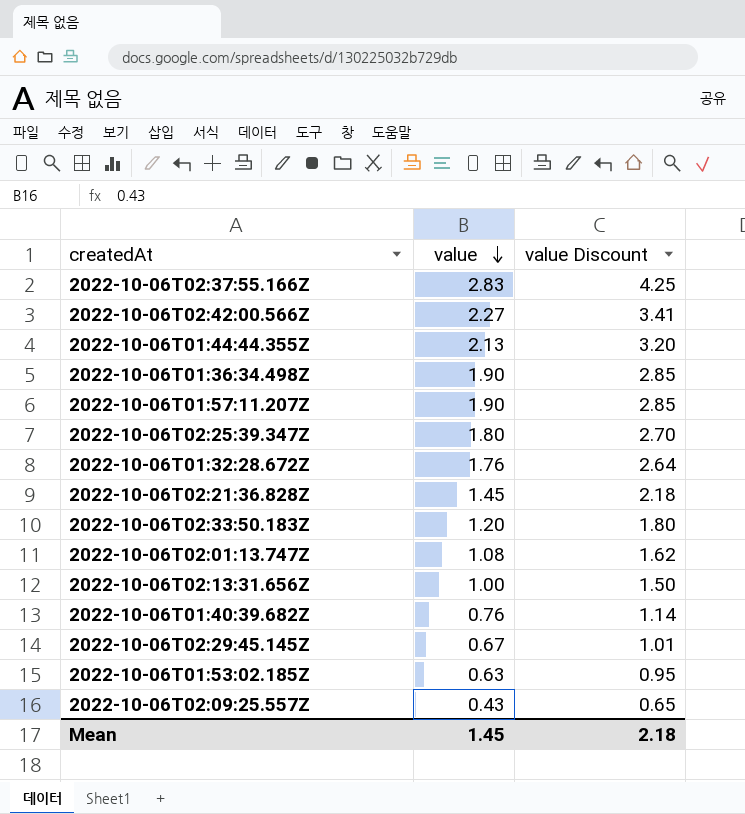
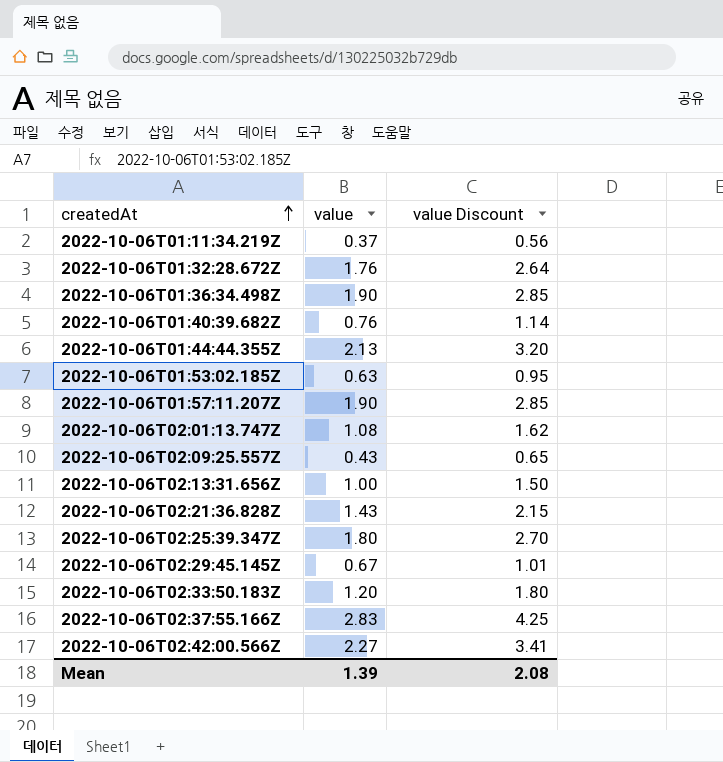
row order: value descending -> createdAt ascending
row 2022-10-06T01:11:34.219Z: none -> 0.37 | 0.56
2022-10-06T02:21:36.828Z | value: 1.45 -> 1.43
2022-10-06T02:21:36.828Z | value Discount: 2.18 -> 2.15
Mean | value: 1.45 -> 1.39
Mean | value Discount: 2.18 -> 2.08

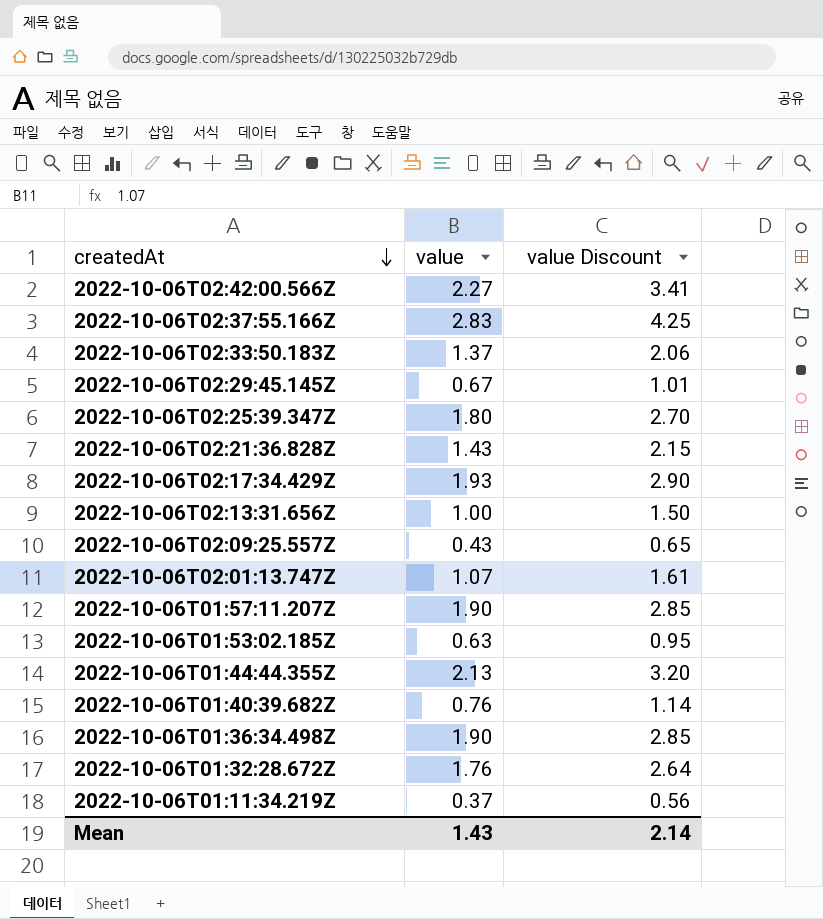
row order: createdAt ascending -> createdAt descending
2022-10-06T02:33:50.183Z | value: 1.20 -> 1.37
2022-10-06T02:33:50.183Z | value Discount: 1.80 -> 2.06
row 2022-10-06T02:17:34.429Z: none -> 1.93 | 2.90
2022-10-06T02:01:13.747Z | value: 1.08 -> 1.07
2022-10-06T02:01:13.747Z | value Discount: 1.62 -> 1.61
Mean | value: 1.39 -> 1.43
Mean | value Discount: 2.08 -> 2.14

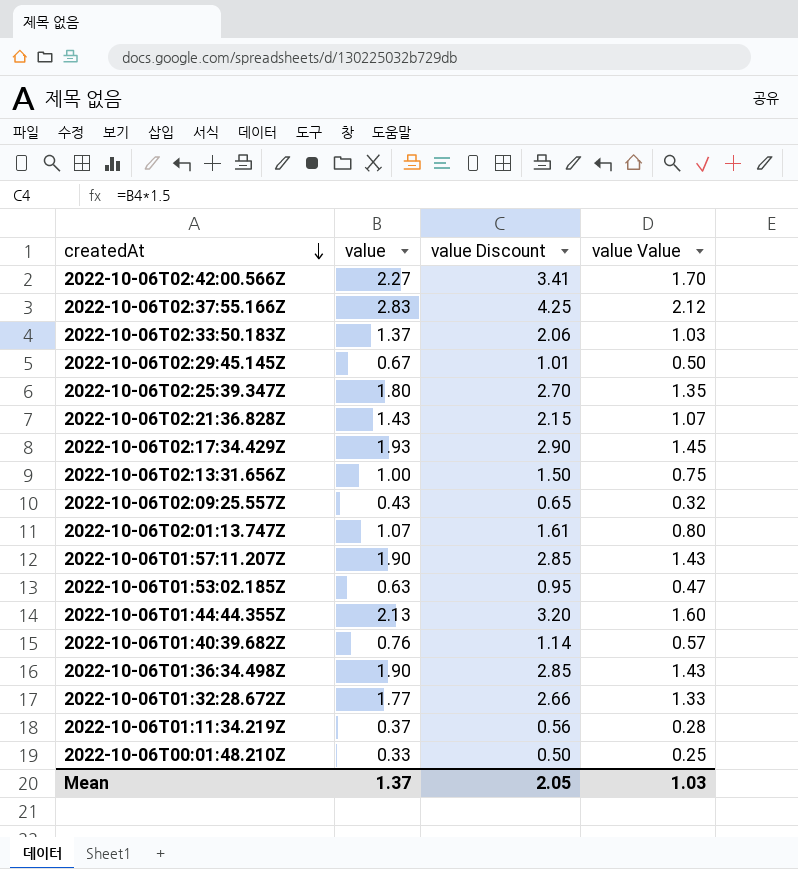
column value Value | formula: none -> [value] * 0.75
2022-10-06T01:32:28.672Z | value: 1.76 -> 1.77
2022-10-06T01:32:28.672Z | value Discount: 2.64 -> 2.66
row 2022-10-06T00:01:48.210Z: none -> 0.33 | 0.50 | 0.25
Mean | value: 1.43 -> 1.37
Mean | value Discount: 2.14 -> 2.05

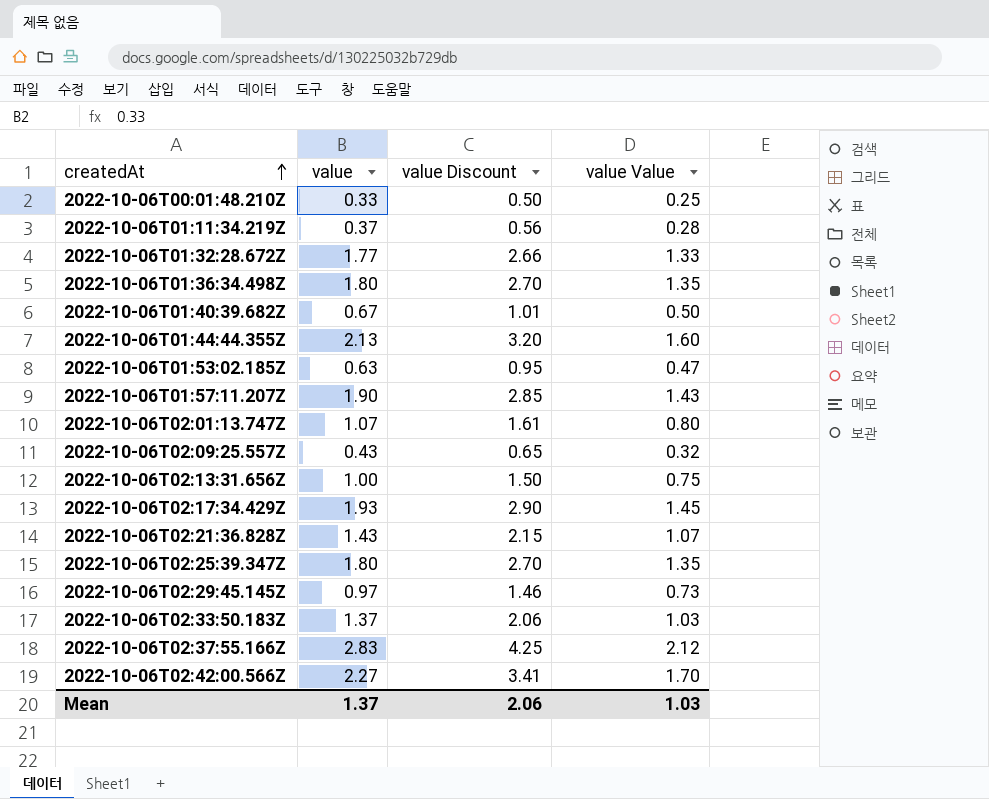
row order: createdAt descending -> createdAt ascending
2022-10-06T01:36:34.498Z | value: 1.90 -> 1.80
2022-10-06T01:36:34.498Z | value Discount: 2.85 -> 2.70
2022-10-06T01:36:34.498Z | value Value: 1.43 -> 1.35
2022-10-06T01:40:39.682Z | value: 0.76 -> 0.67
2022-10-06T01:40:39.682Z | value Discount: 1.14 -> 1.01
2022-10-06T01:40:39.682Z | value Value: 0.57 -> 0.50
2022-10-06T02:29:45.145Z | value: 0.67 -> 0.97
2022-10-06T02:29:45.145Z | value Discount: 1.01 -> 1.46
2022-10-06T02:29:45.145Z | value Value: 0.50 -> 0.73
Mean | value Discount: 2.05 -> 2.06

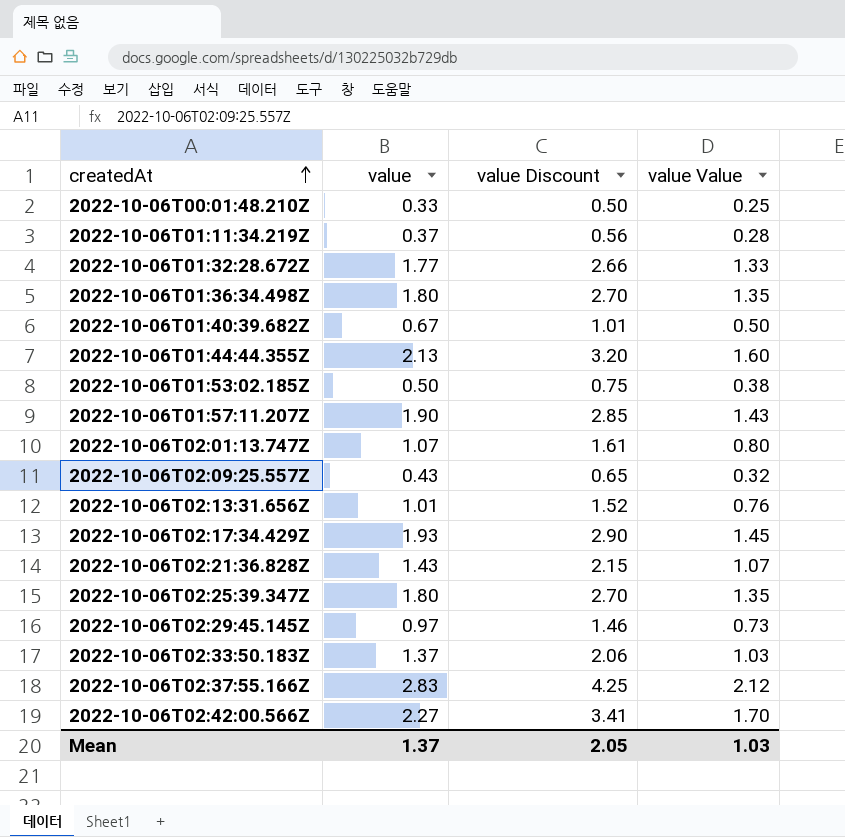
2022-10-06T01:53:02.185Z | value: 0.63 -> 0.50
2022-10-06T01:53:02.185Z | value Discount: 0.95 -> 0.75
2022-10-06T01:53:02.185Z | value Value: 0.47 -> 0.38
2022-10-06T02:13:31.656Z | value: 1.00 -> 1.01
2022-10-06T02:13:31.656Z | value Discount: 1.50 -> 1.52
2022-10-06T02:13:31.656Z | value Value: 0.75 -> 0.76
Mean | value Discount: 2.06 -> 2.05

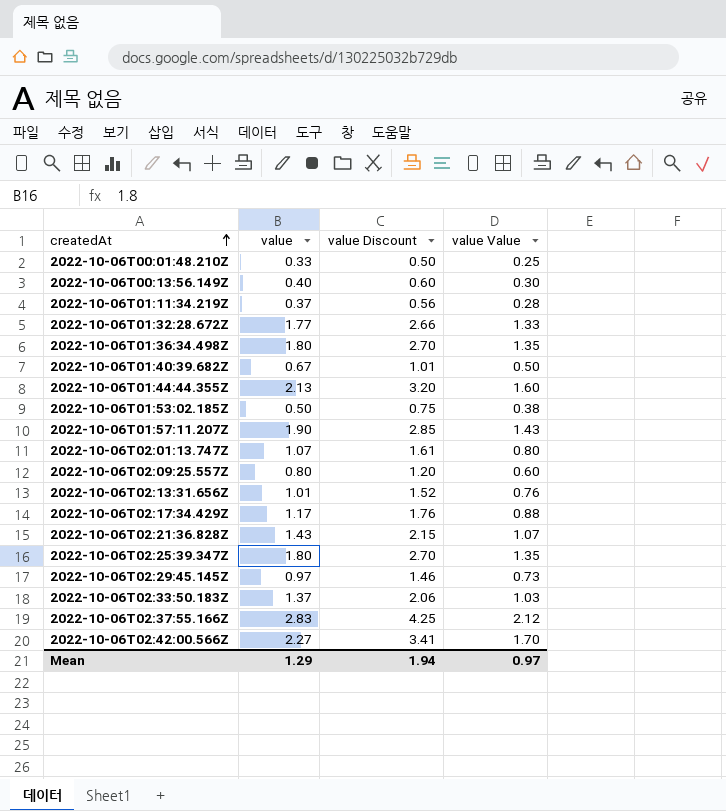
row 2022-10-06T00:13:56.149Z: none -> 0.40 | 0.60 | 0.30
2022-10-06T02:09:25.557Z | value: 0.43 -> 0.80
2022-10-06T02:09:25.557Z | value Discount: 0.65 -> 1.20
2022-10-06T02:09:25.557Z | value Value: 0.32 -> 0.60
2022-10-06T02:17:34.429Z | value: 1.93 -> 1.17
2022-10-06T02:17:34.429Z | value Discount: 2.90 -> 1.76
2022-10-06T02:17:34.429Z | value Value: 1.45 -> 0.88
Mean | value: 1.37 -> 1.29
Mean | value Discount: 2.05 -> 1.94
Mean | value Value: 1.03 -> 0.97

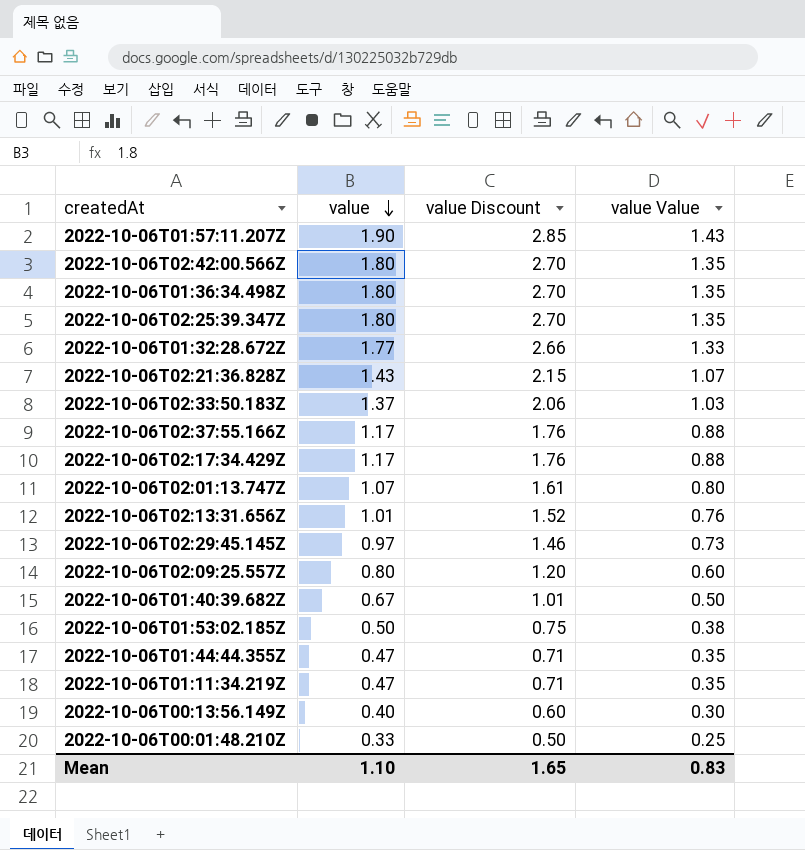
row order: createdAt ascending -> value descending
2022-10-06T02:42:00.566Z | value: 2.27 -> 1.80
2022-10-06T02:42:00.566Z | value Discount: 3.41 -> 2.70
2022-10-06T02:42:00.566Z | value Value: 1.70 -> 1.35
2022-10-06T02:37:55.166Z | value: 2.83 -> 1.17
2022-10-06T02:37:55.166Z | value Discount: 4.25 -> 1.76
2022-10-06T02:37:55.166Z | value Value: 2.12 -> 0.88
2022-10-06T01:44:44.355Z | value: 2.13 -> 0.47
2022-10-06T01:44:44.355Z | value Discount: 3.20 -> 0.71
2022-10-06T01:44:44.355Z | value Value: 1.60 -> 0.35
2022-10-06T01:11:34.219Z | value: 0.37 -> 0.47
2022-10-06T01:11:34.219Z | value Discount: 0.56 -> 0.71
2022-10-06T01:11:34.219Z | value Value: 0.28 -> 0.35
Mean | value: 1.29 -> 1.10
Mean | value Discount: 1.94 -> 1.65
Mean | value Value: 0.97 -> 0.83

